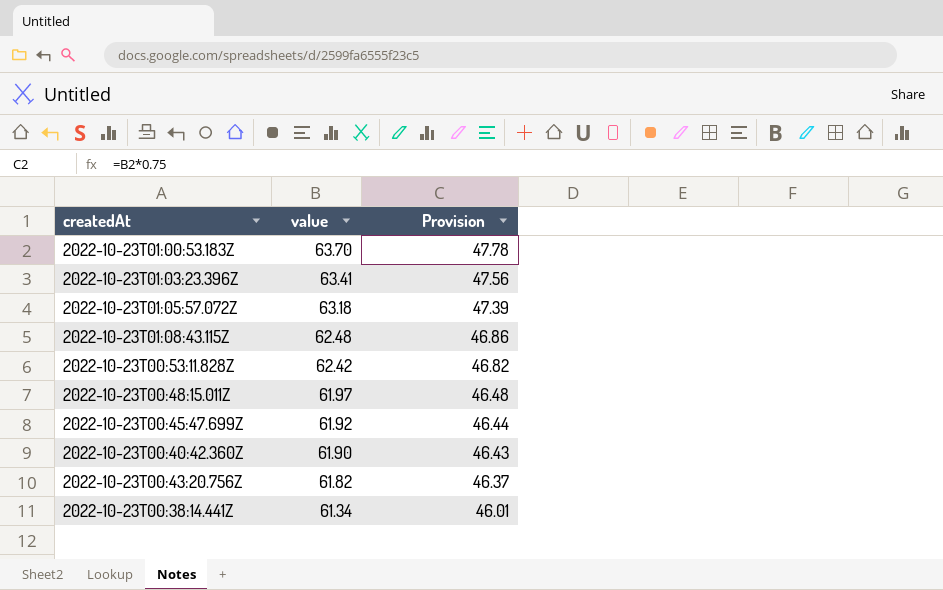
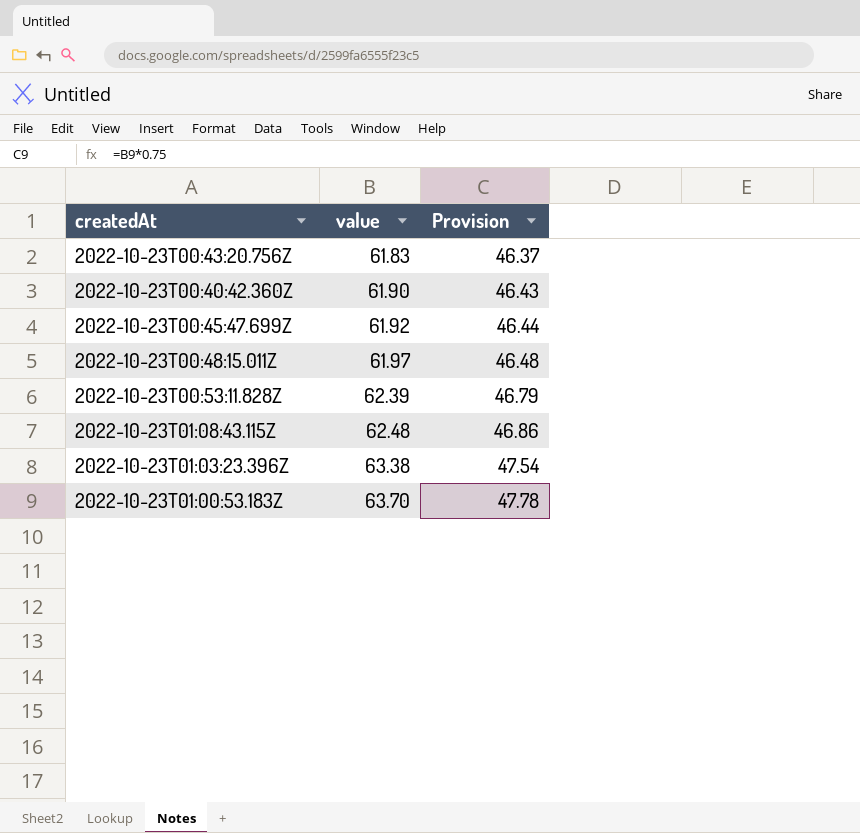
row order: value descending -> value ascending
row 2022-10-23T01:05:57.072Z: 63.18 | 47.39 -> none
row 2022-10-23T00:38:14.441Z: 61.34 | 46.01 -> none
2022-10-23T00:43:20.756Z | value: 61.82 -> 61.83
2022-10-23T00:53:11.828Z | value: 62.42 -> 62.39
2022-10-23T00:53:11.828Z | Provision: 46.82 -> 46.79
2022-10-23T01:03:23.396Z | value: 63.41 -> 63.38
2022-10-23T01:03:23.396Z | Provision: 47.56 -> 47.54

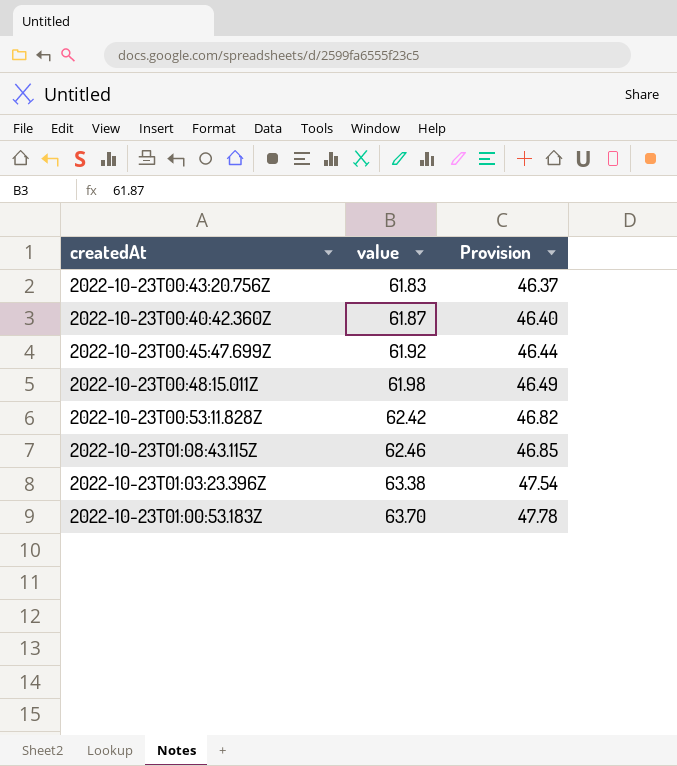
2022-10-23T00:40:42.360Z | value: 61.90 -> 61.87
2022-10-23T00:40:42.360Z | Provision: 46.43 -> 46.40
2022-10-23T00:48:15.011Z | value: 61.97 -> 61.98
2022-10-23T00:48:15.011Z | Provision: 46.48 -> 46.49
2022-10-23T00:53:11.828Z | value: 62.39 -> 62.42
2022-10-23T00:53:11.828Z | Provision: 46.79 -> 46.82
2022-10-23T01:08:43.115Z | value: 62.48 -> 62.46
2022-10-23T01:08:43.115Z | Provision: 46.86 -> 46.85

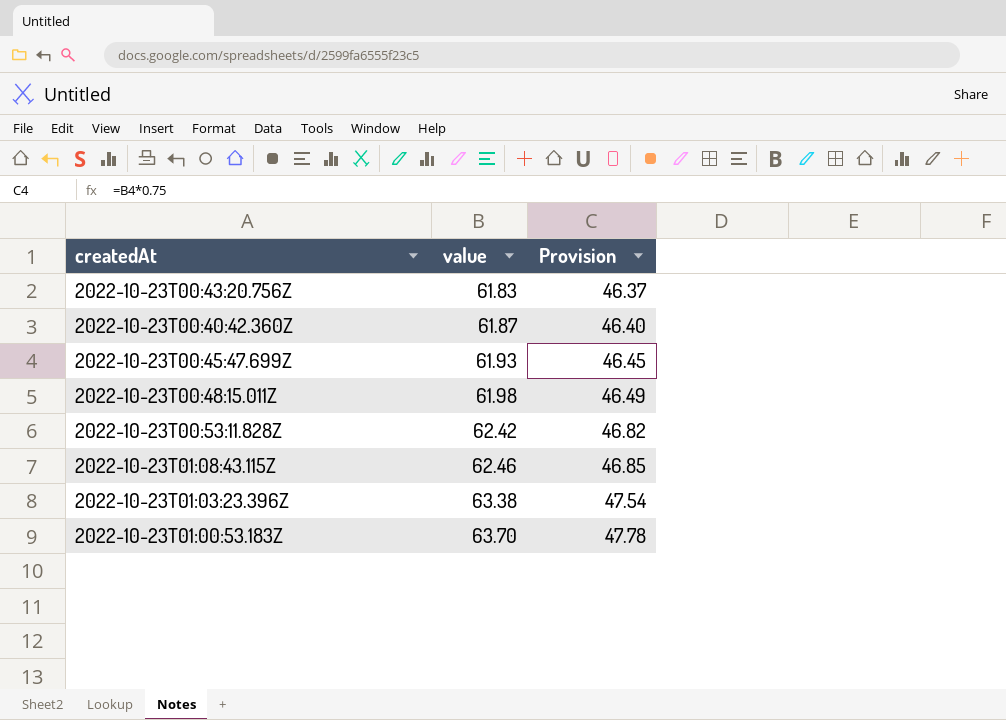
2022-10-23T00:45:47.699Z | value: 61.92 -> 61.93
2022-10-23T00:45:47.699Z | Provision: 46.44 -> 46.45

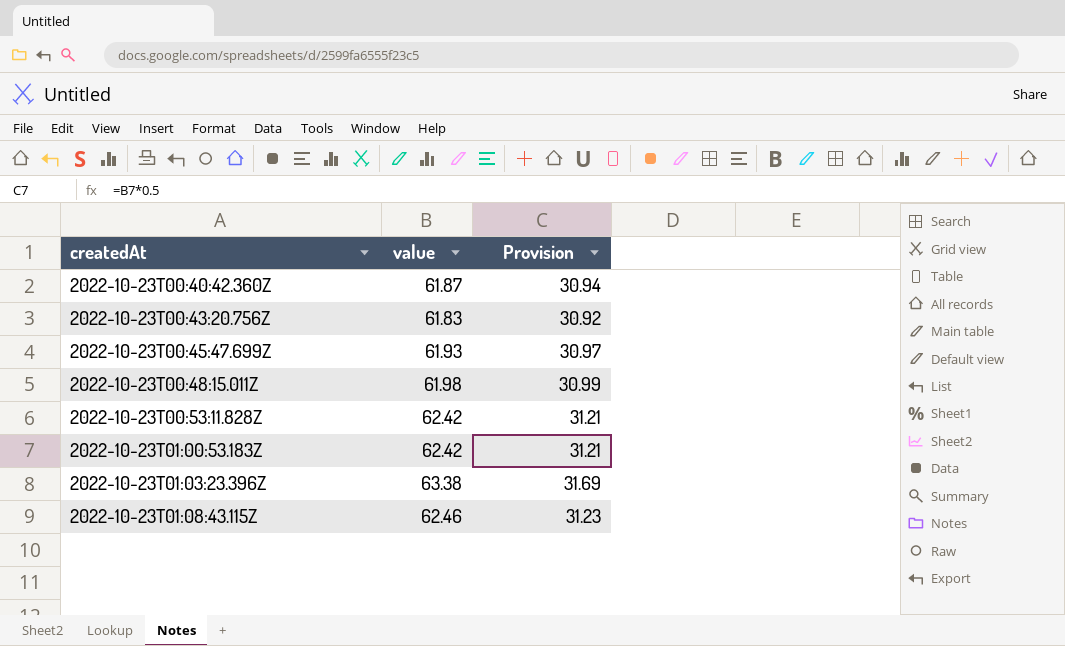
row order: value ascending -> createdAt ascending
column Provision | formula: [value] * 0.75 -> [value] * 0.5
2022-10-23T01:00:53.183Z | value: 63.70 -> 62.42

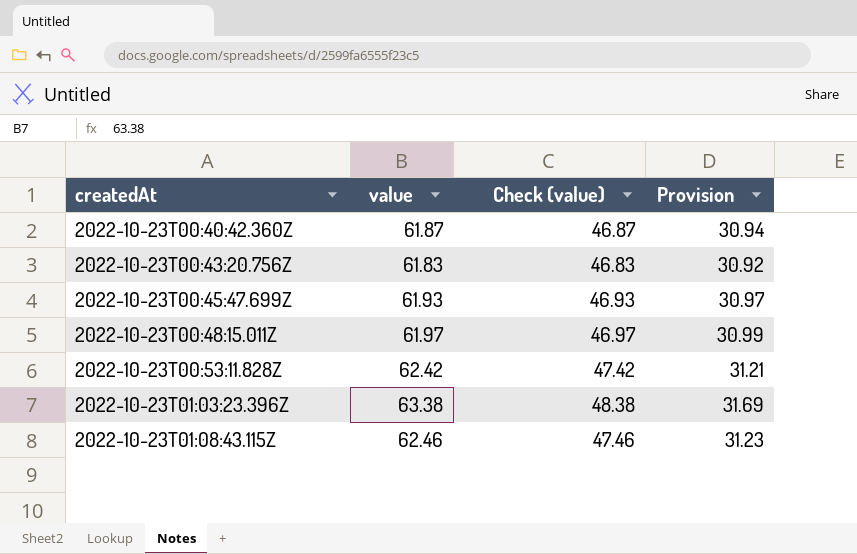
column Check (value) | formula: none -> [value] - 15
row 2022-10-23T01:00:53.183Z: 62.42 | 31.21 -> none
2022-10-23T00:48:15.011Z | value: 61.98 -> 61.97

